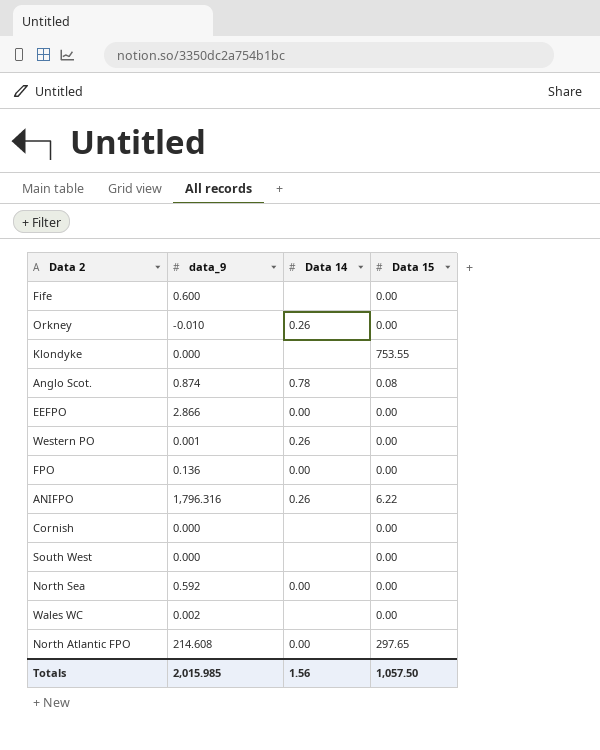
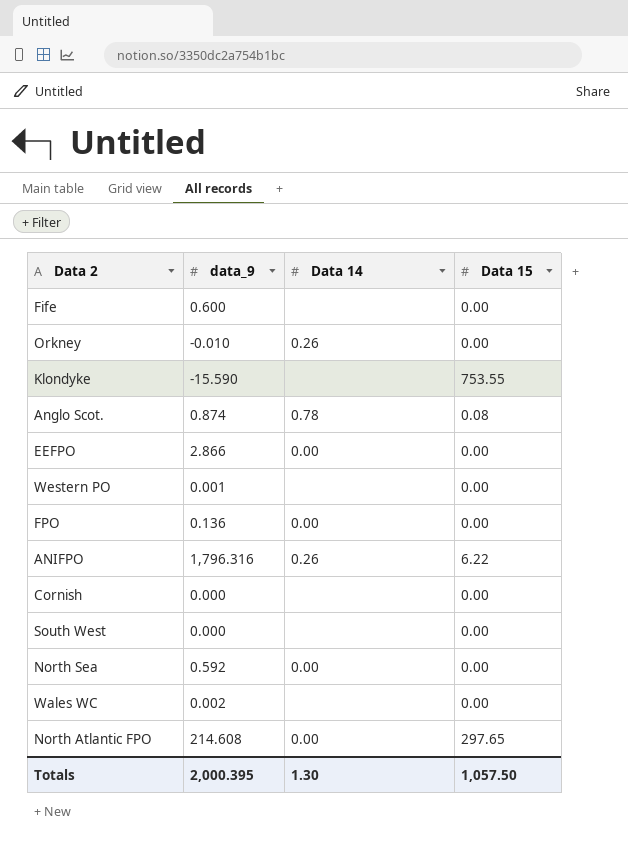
Klondyke | data_9: 0.000 -> -15.590
Western PO | Data 14: 0.26 -> none
Totals | data_9: 2,015.985 -> 2,000.395
Totals | Data 14: 1.56 -> 1.30

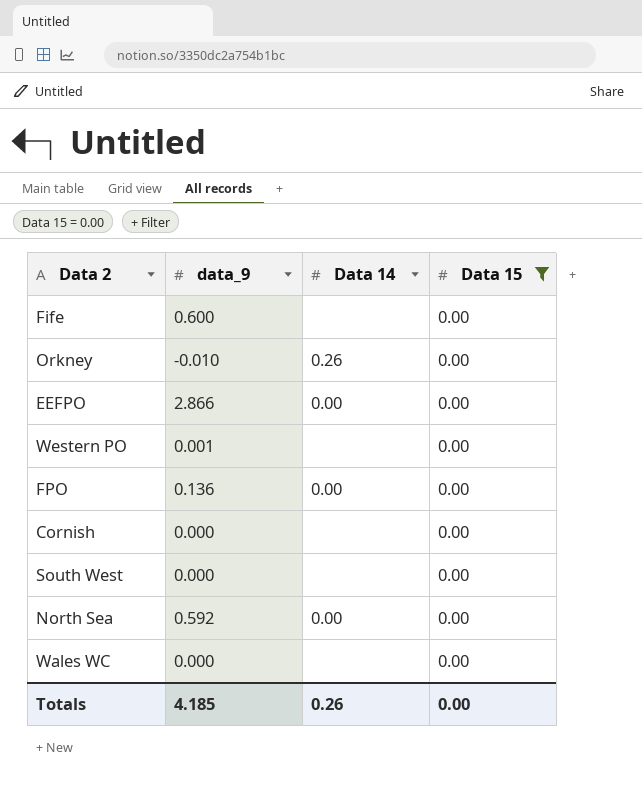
filter: none -> Data 15 = 0.00
Wales WC | data_9: 0.002 -> 0.000
Totals | data_9: 2,000.395 -> 4.185
Totals | Data 14: 1.30 -> 0.26
Totals | Data 15: 1,057.50 -> 0.00

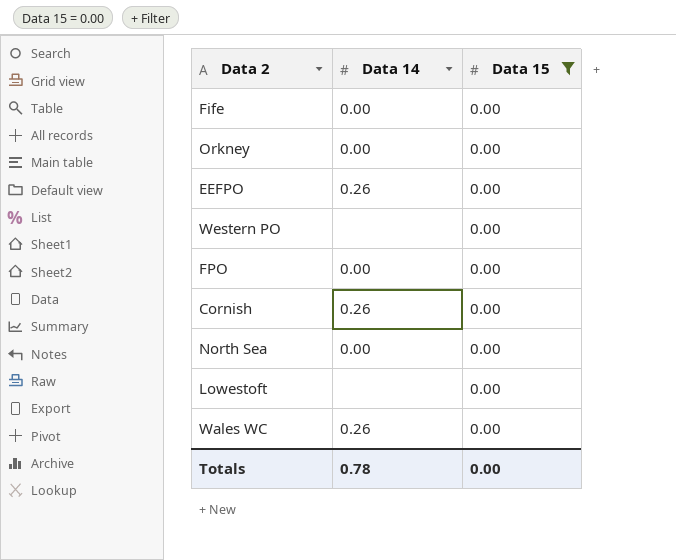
column data_9 | position: 2 -> none
row South West: 0.000 | none | 0.00 -> none
Fife | Data 14: none -> 0.00
Orkney | Data 14: 0.26 -> 0.00
EEFPO | Data 14: 0.00 -> 0.26
Cornish | Data 14: none -> 0.26
row Lowestoft: none -> none | 0.00
Wales WC | Data 14: none -> 0.26
Totals | Data 14: 0.26 -> 0.78

